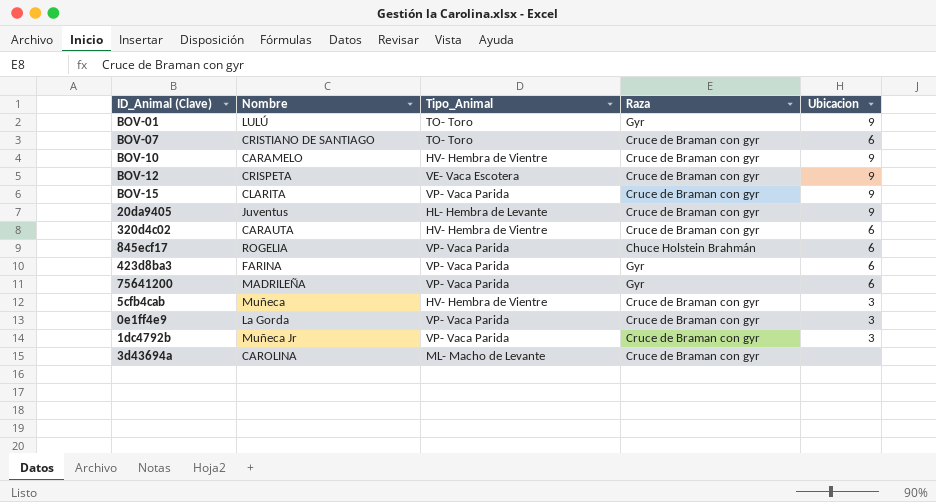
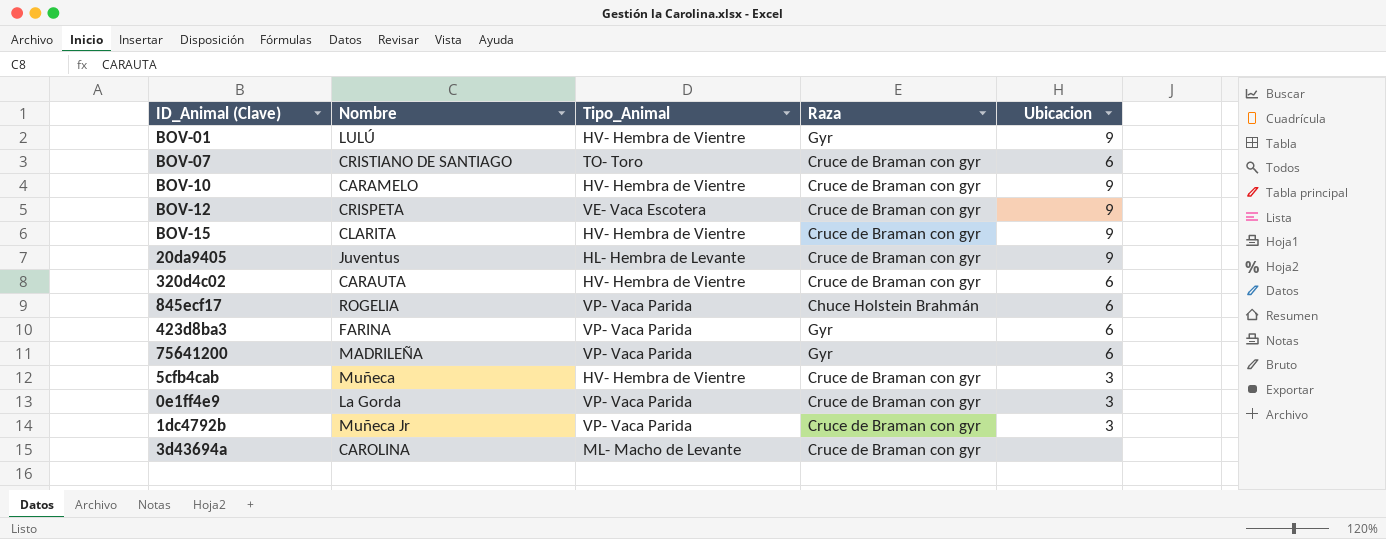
BOV-01 | Tipo_Animal: TO- Toro -> HV- Hembra de Vientre
BOV-15 | Tipo_Animal: VP- Vaca Parida -> HV- Hembra de Vientre

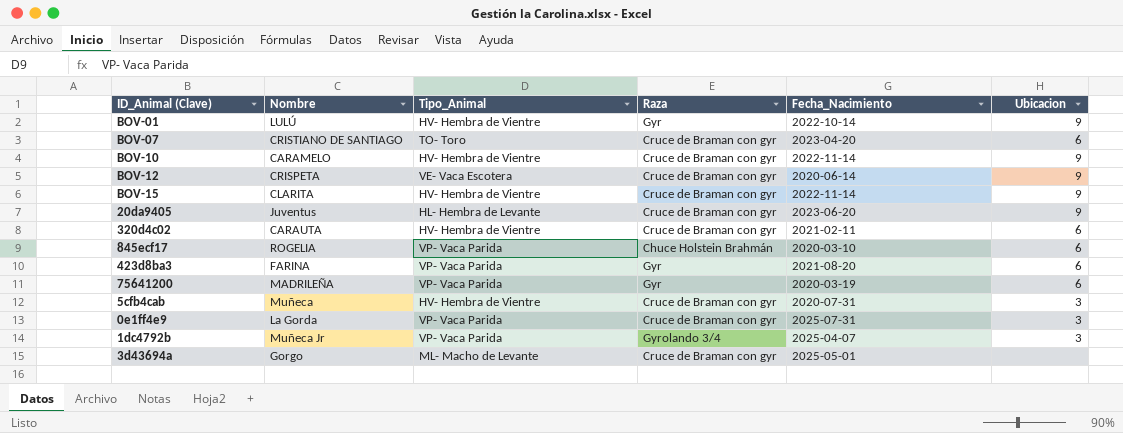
column Fecha_Nacimiento | position: none -> 5
1dc4792b | Raza: Cruce de Braman con gyr -> Gyrolando 3/4
3d43694a | Nombre: CAROLINA -> Gorgo

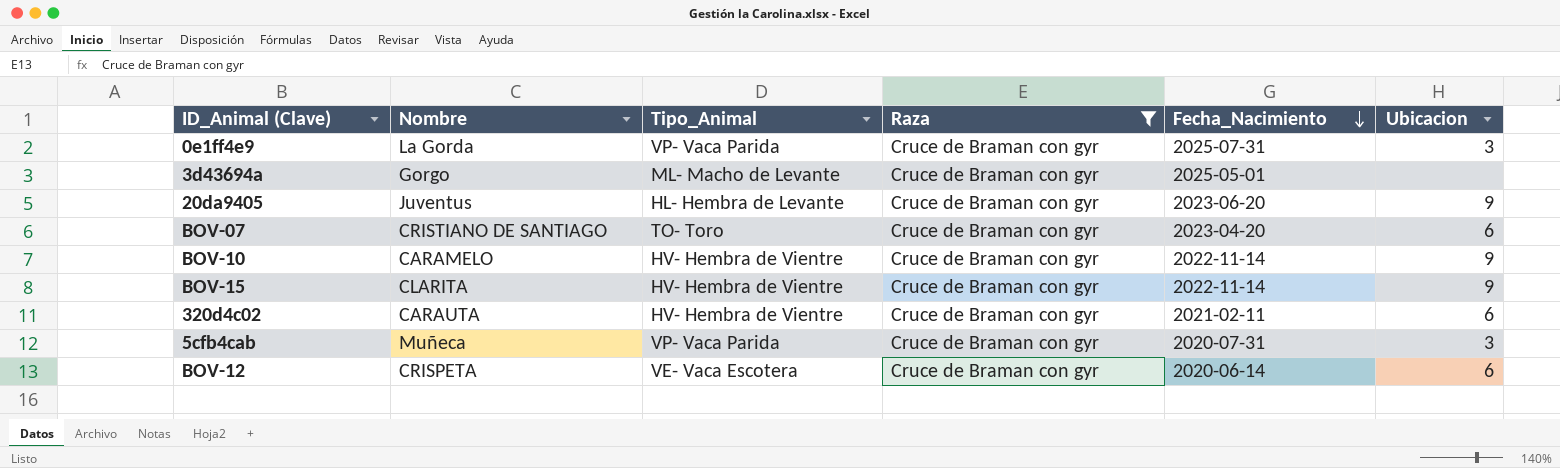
filter: none -> Raza = Cruce de Braman con gyr
row order: none -> Fecha_Nacimiento descending
5cfb4cab | Tipo_Animal: HV- Hembra de Vientre -> VP- Vaca Parida
BOV-12 | Ubicacion: 9 -> 6

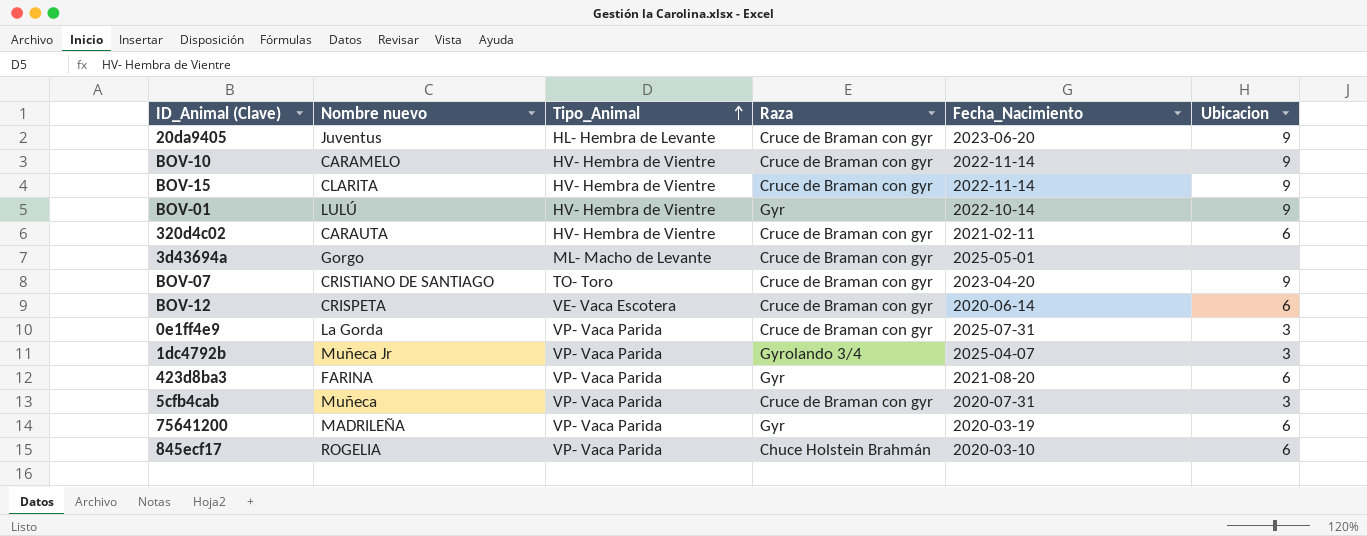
filter: Raza = Cruce de Braman con gyr -> none
row order: Fecha_Nacimiento descending -> Tipo_Animal ascending
column name: Nombre -> Nombre nuevo
BOV-07 | Ubicacion: 6 -> 9

